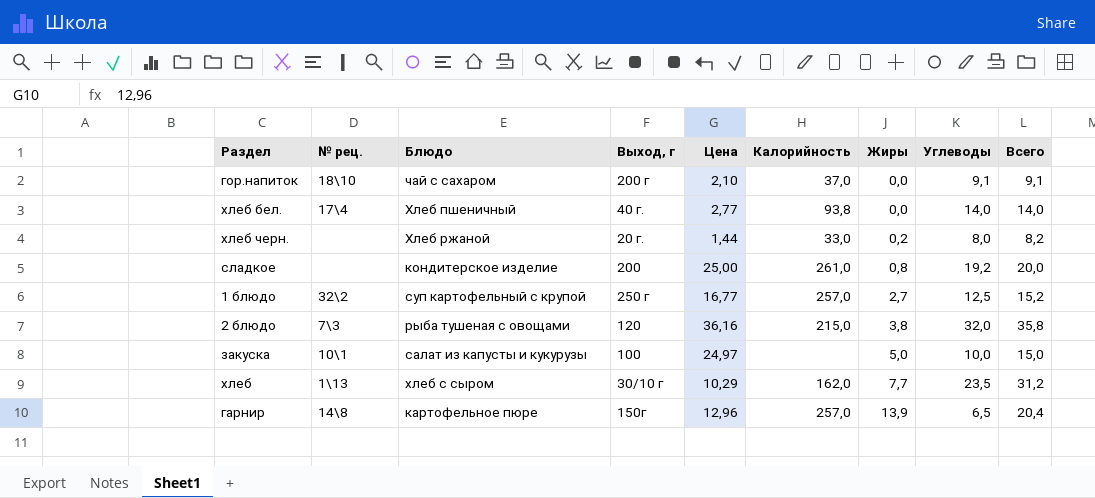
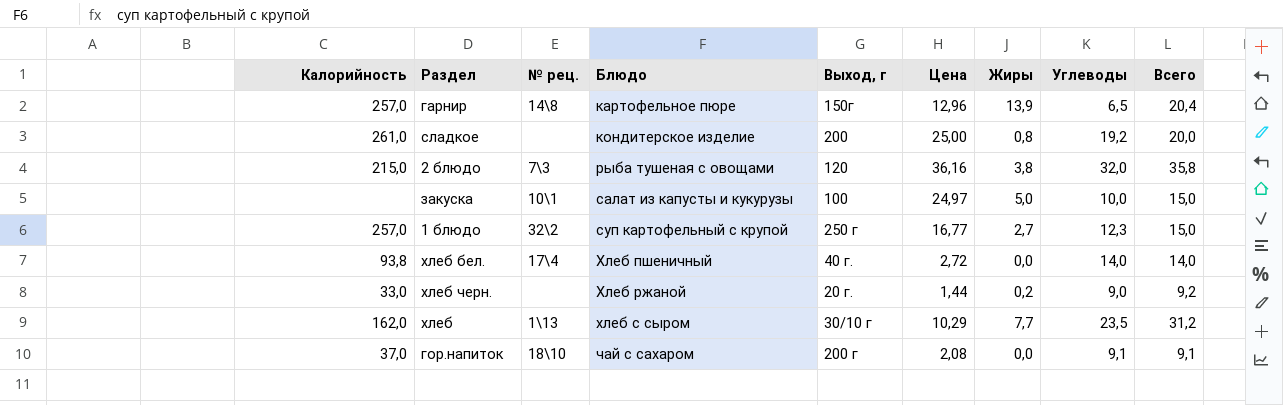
row order: Жиры ascending -> Блюдо ascending
column Калорийность | position: 6 -> 1
1 блюдо | Углеводы: 12,5 -> 12,3
1 блюдо | Всего: 15,2 -> 15,0
хлеб бел. | Цена: 2,77 -> 2,72
хлеб черн. | Углеводы: 8,0 -> 9,0
хлеб черн. | Всего: 8,2 -> 9,2
гор.напиток | Цена: 2,10 -> 2,08

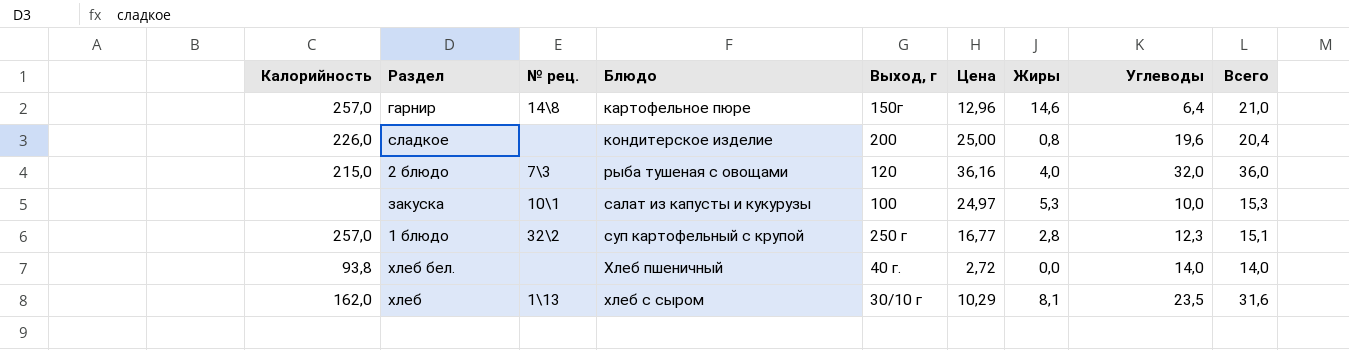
row хлеб черн.: 33,0 | none | Хлеб ржаной | 20 г. | 1,44 | 0,2 | 9,0 | 9,2 -> none
row гор.напиток: 37,0 | 18\10 | чай с сахаром | 200 г | 2,08 | 0,0 | 9,1 | 9,1 -> none
гарнир | Жиры: 13,9 -> 14,6
гарнир | Углеводы: 6,5 -> 6,4
гарнир | Всего: 20,4 -> 21,0
сладкое | Калорийность: 261,0 -> 226,0
сладкое | Углеводы: 19,2 -> 19,6
сладкое | Всего: 20,0 -> 20,4
2 блюдо | Жиры: 3,8 -> 4,0
2 блюдо | Всего: 35,8 -> 36,0
закуска | Жиры: 5,0 -> 5,3
закуска | Всего: 15,0 -> 15,3
1 блюдо | Жиры: 2,7 -> 2,8
1 блюдо | Всего: 15,0 -> 15,1
хлеб бел. | № рец.: 17\4 -> none
хлеб | Жиры: 7,7 -> 8,1
хлеб | Всего: 31,2 -> 31,6

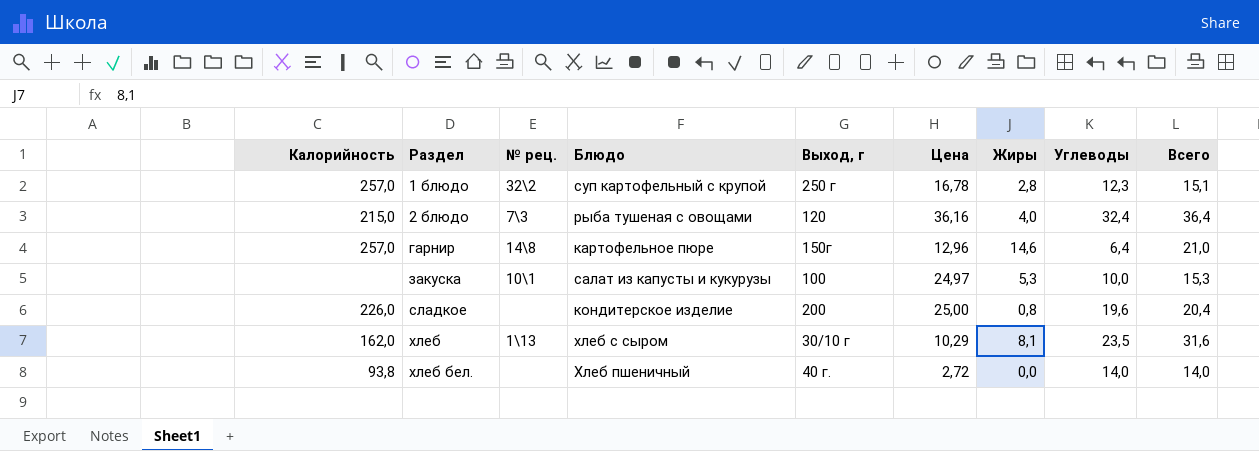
row order: Блюдо ascending -> Раздел ascending
1 блюдо | Цена: 16,77 -> 16,78
2 блюдо | Углеводы: 32,0 -> 32,4
2 блюдо | Всего: 36,0 -> 36,4

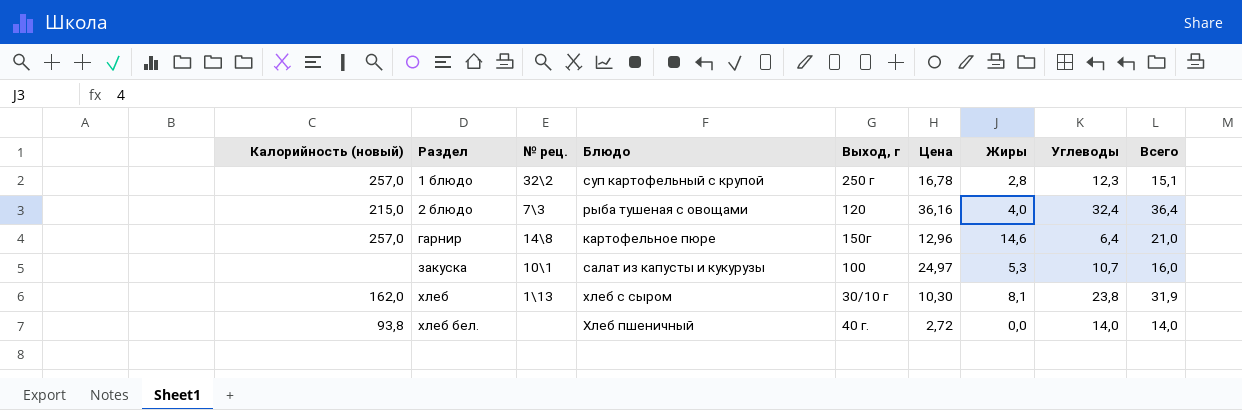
column name: Калорийность -> Калорийность (новый)
row сладкое: 226,0 | none | кондитерское изделие | 200 | 25,00 | 0,8 | 19,6 | 20,4 -> none
закуска | Углеводы: 10,0 -> 10,7
закуска | Всего: 15,3 -> 16,0
хлеб | Цена: 10,29 -> 10,30
хлеб | Углеводы: 23,5 -> 23,8
хлеб | Всего: 31,6 -> 31,9

